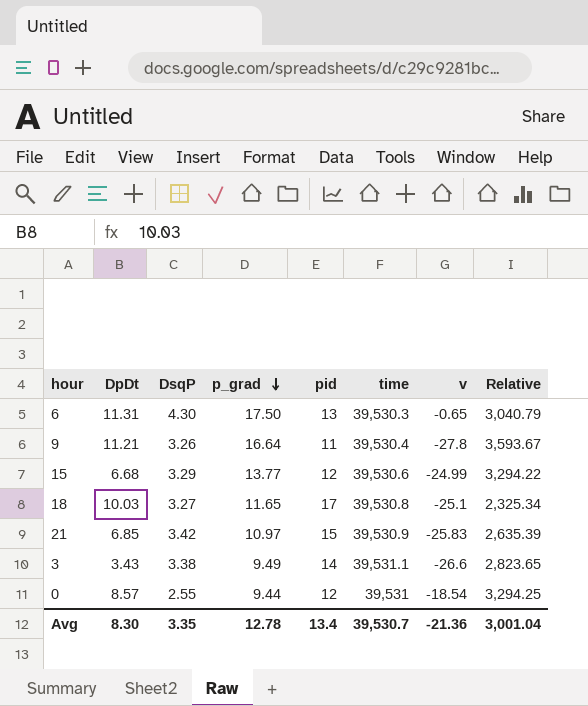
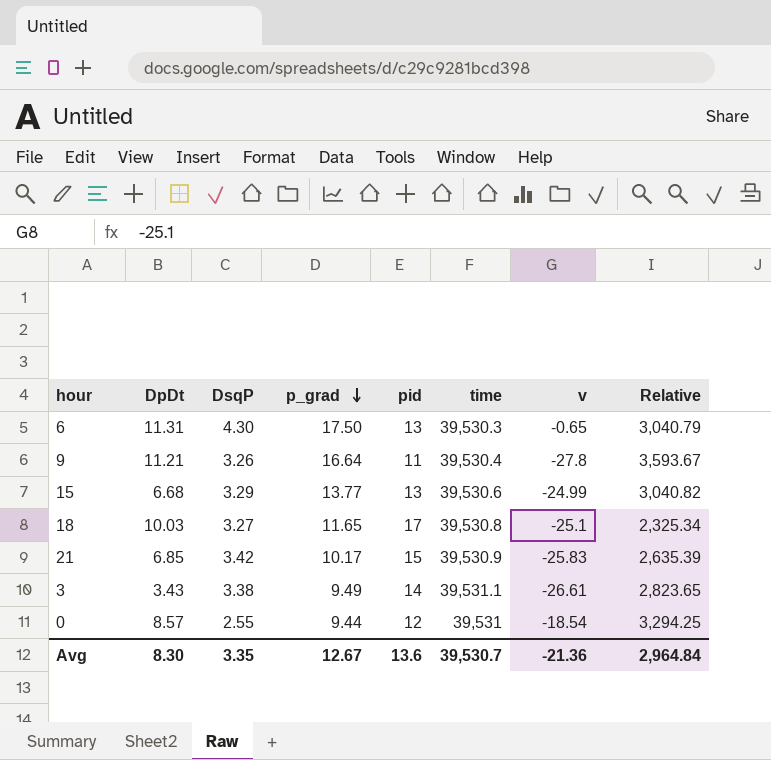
15 | pid: 12 -> 13
15 | Relative: 3,294.22 -> 3,040.82
21 | p_grad: 10.97 -> 10.17
3 | v: -26.6 -> -26.61
Avg | p_grad: 12.78 -> 12.67
Avg | pid: 13.4 -> 13.6
Avg | Relative: 3,001.04 -> 2,964.84

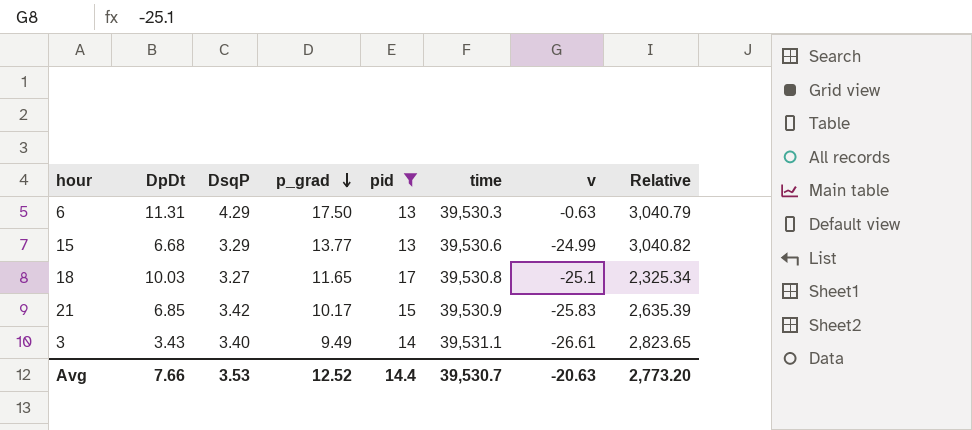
filter: none -> pid >= 13
6 | DsqP: 4.30 -> 4.29
6 | v: -0.65 -> -0.63
3 | DsqP: 3.38 -> 3.40
Avg | DpDt: 8.30 -> 7.66
Avg | DsqP: 3.35 -> 3.53
Avg | p_grad: 12.67 -> 12.52
Avg | pid: 13.6 -> 14.4
Avg | v: -21.36 -> -20.63
Avg | Relative: 2,964.84 -> 2,773.20

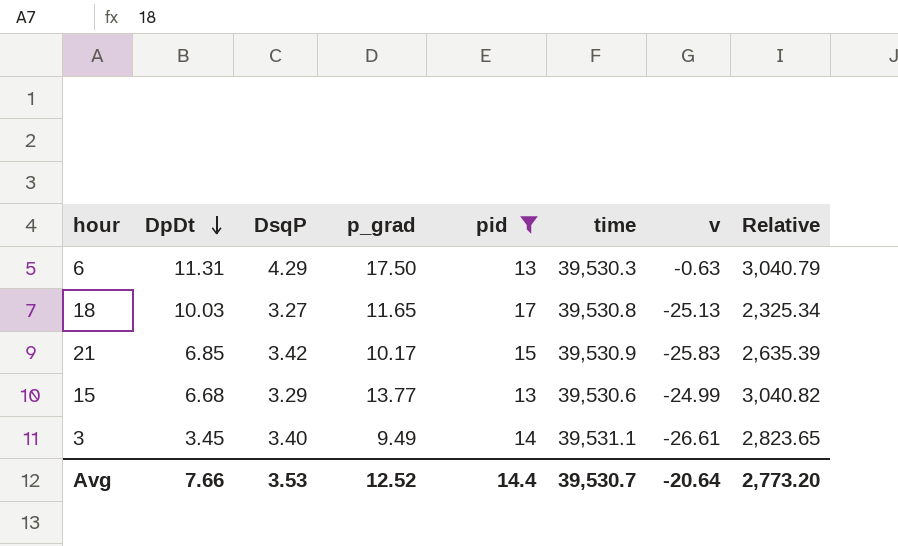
row order: p_grad descending -> DpDt descending
18 | v: -25.1 -> -25.13
3 | DpDt: 3.43 -> 3.45
Avg | v: -20.63 -> -20.64

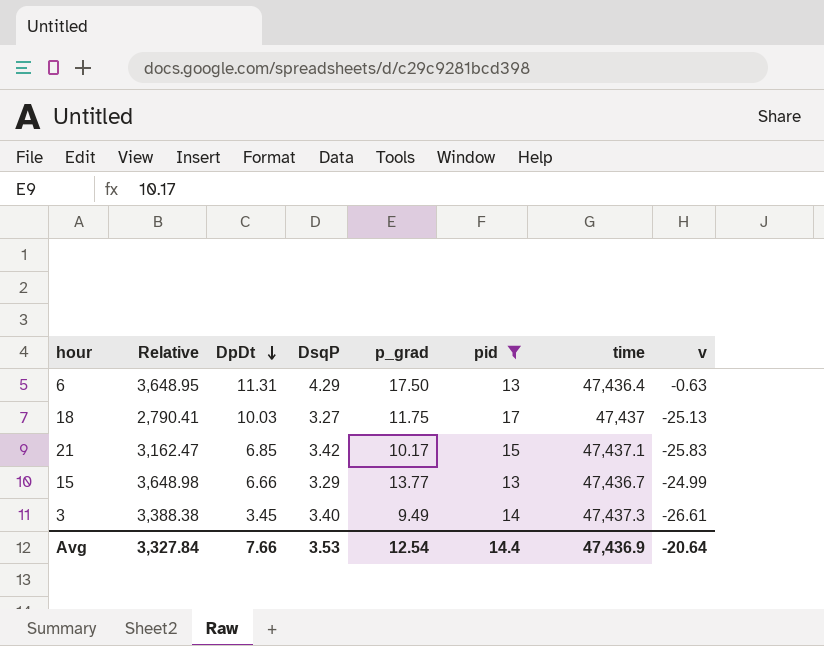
column Relative | position: 8 -> 2
6 | Relative: 3,040.79 -> 3,648.95
6 | time: 39,530.3 -> 47,436.4
18 | Relative: 2,325.34 -> 2,790.41
18 | p_grad: 11.65 -> 11.75
18 | time: 39,530.8 -> 47,437
21 | Relative: 2,635.39 -> 3,162.47
21 | time: 39,530.9 -> 47,437.1
15 | Relative: 3,040.82 -> 3,648.98
15 | DpDt: 6.68 -> 6.66
15 | time: 39,530.6 -> 47,436.7
3 | Relative: 2,823.65 -> 3,388.38
3 | time: 39,531.1 -> 47,437.3
Avg | Relative: 2,773.20 -> 3,327.84
Avg | p_grad: 12.52 -> 12.54
Avg | time: 39,530.7 -> 47,436.9

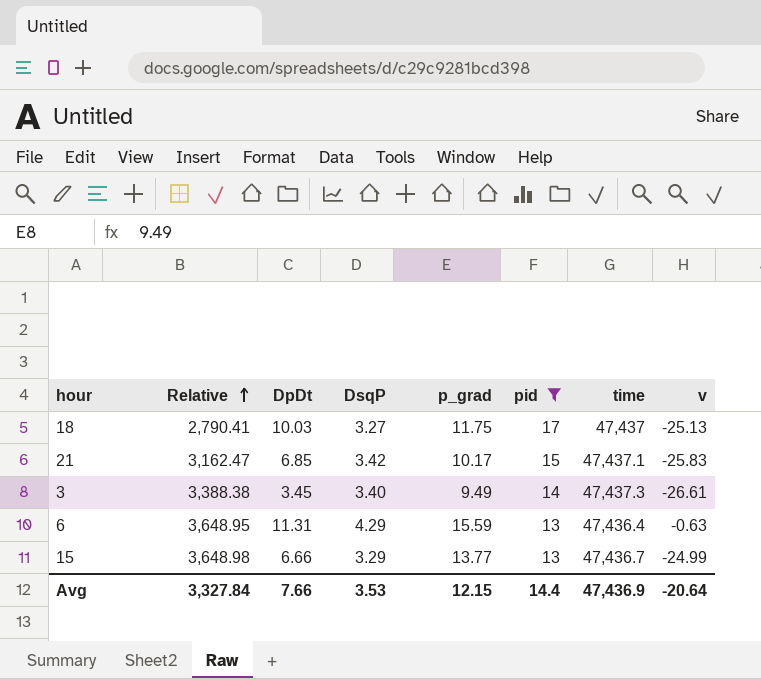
row order: DpDt descending -> Relative ascending
6 | p_grad: 17.50 -> 15.59
Avg | p_grad: 12.54 -> 12.15

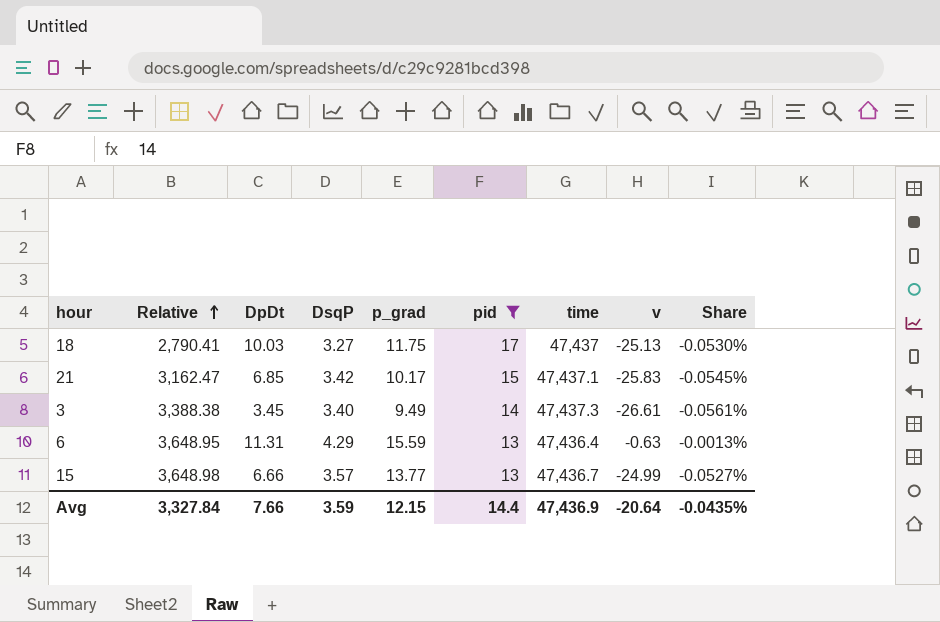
column Share | formula: none -> [v] / [time]
15 | DsqP: 3.29 -> 3.57
Avg | DsqP: 3.53 -> 3.59

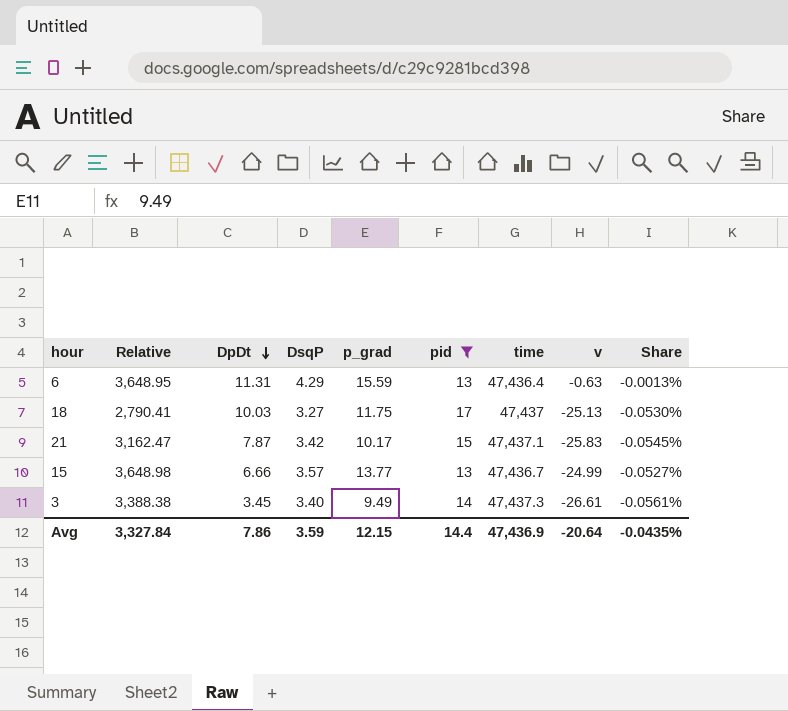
row order: Relative ascending -> DpDt descending
21 | DpDt: 6.85 -> 7.87
Avg | DpDt: 7.66 -> 7.86

